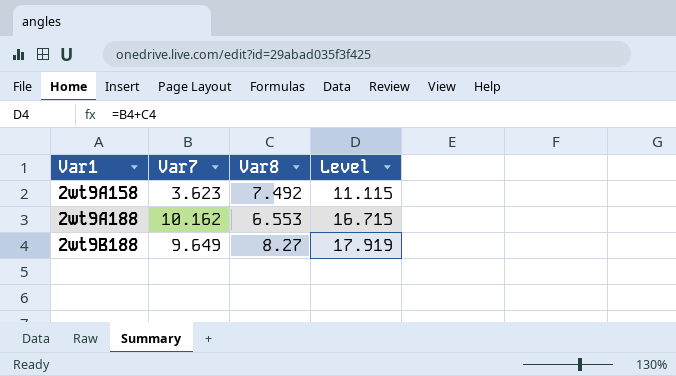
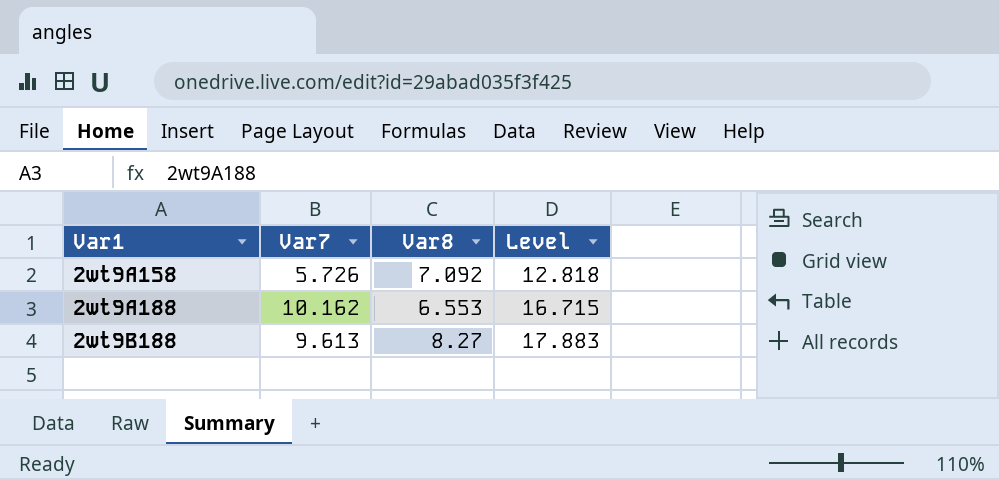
2wt9A158 | Var7: 3.623 -> 5.726
2wt9A158 | Var8: 7.492 -> 7.092
2wt9A158 | Level: 11.115 -> 12.818
2wt9B188 | Var7: 9.649 -> 9.613
2wt9B188 | Level: 17.919 -> 17.883

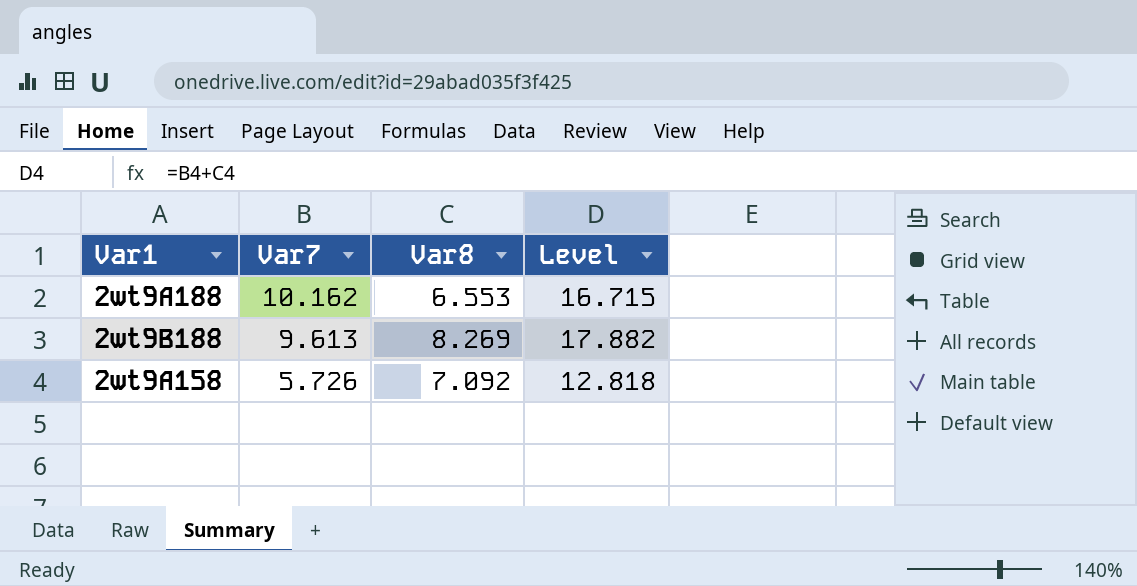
row order: Var1 ascending -> Var7 descending
2wt9B188 | Var8: 8.27 -> 8.269
2wt9B188 | Level: 17.883 -> 17.882

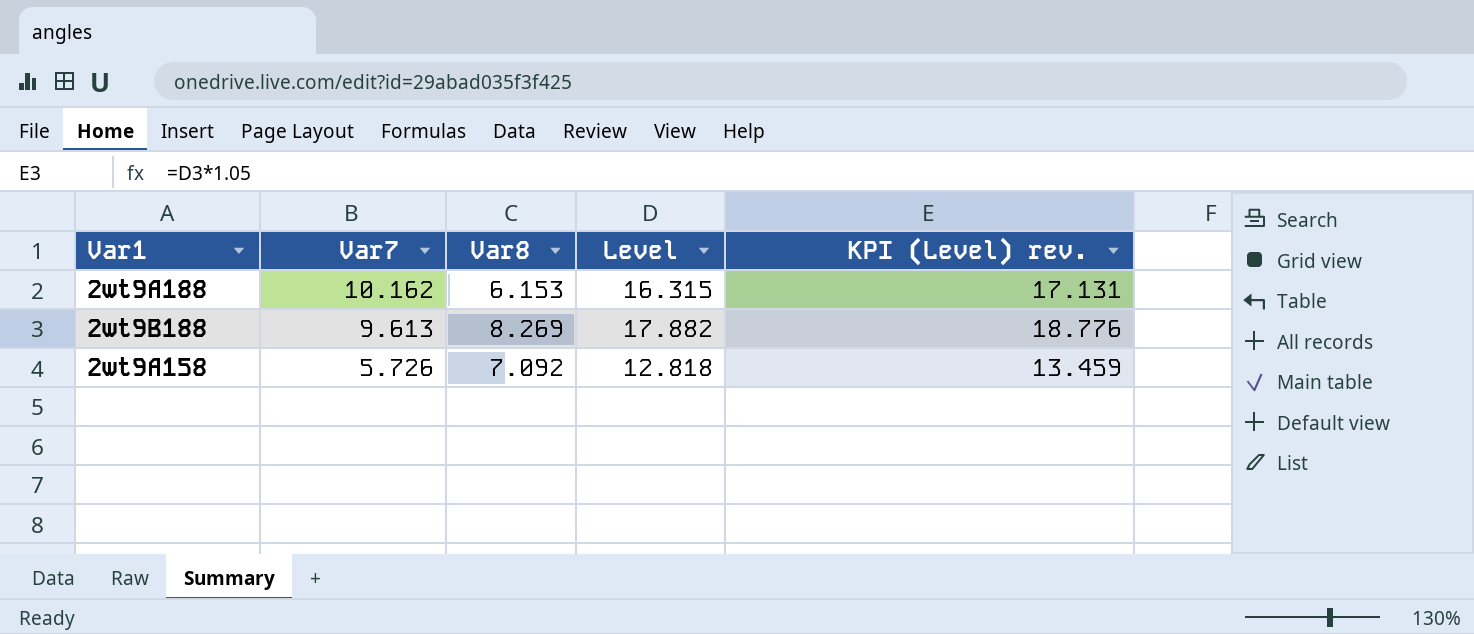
column KPI (Level) rev. | formula: none -> [Level] * 1.05
2wt9A188 | Var8: 6.553 -> 6.153
2wt9A188 | Level: 16.715 -> 16.315

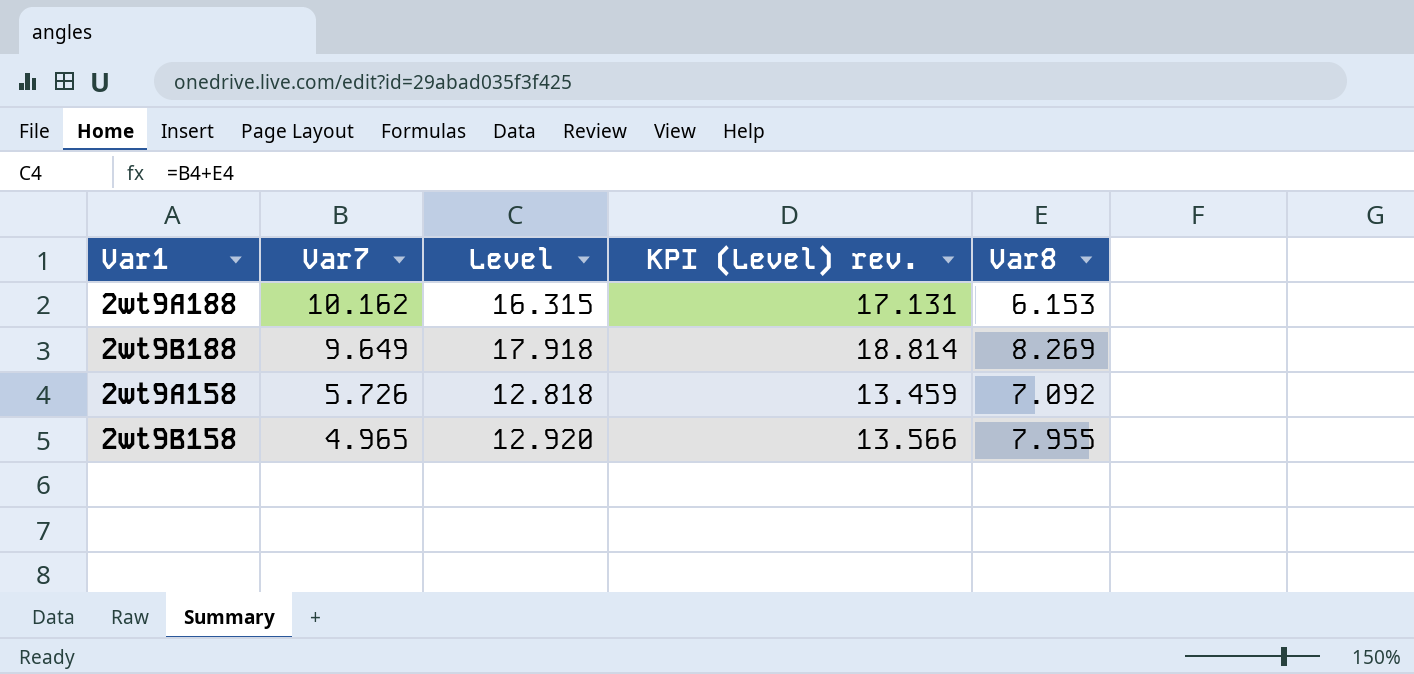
column Var8 | position: 3 -> 5
2wt9B188 | Var7: 9.613 -> 9.649
2wt9B188 | Level: 17.882 -> 17.918
2wt9B188 | KPI (Level) rev.: 18.776 -> 18.814
row 2wt9B158: none -> 4.965 | 12.920 | 13.566 | 7.955

